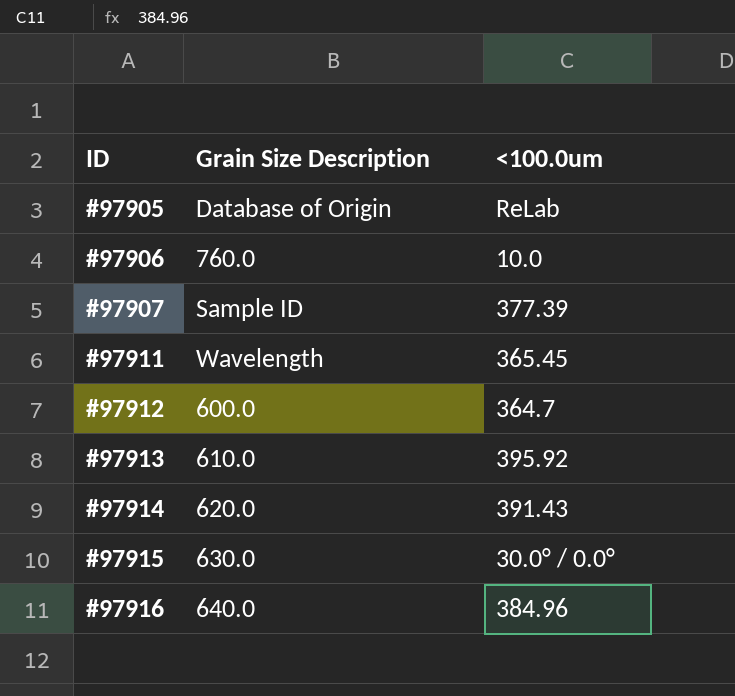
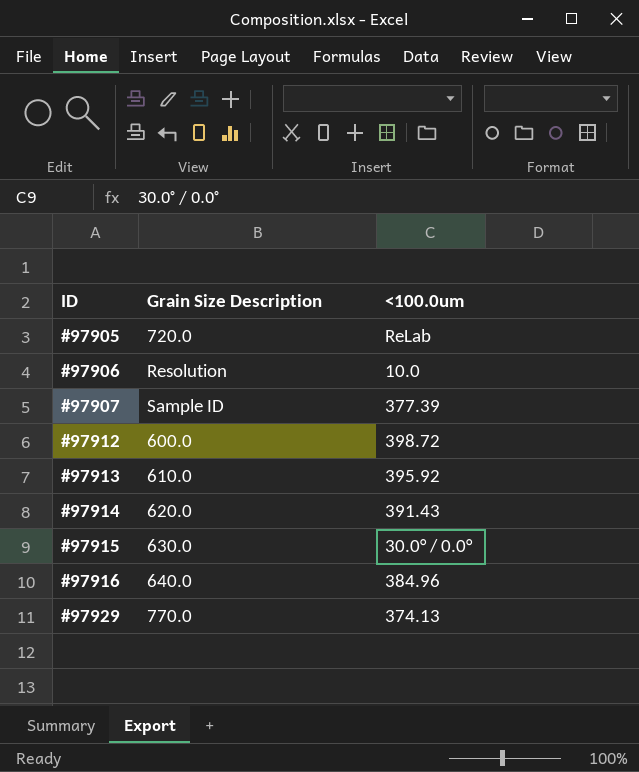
row #97911: Wavelength | 365.45 -> none
#97905 | Grain Size Description: Database of Origin -> 720.0
#97906 | Grain Size Description: 760.0 -> Resolution
#97912 | <100.0um: 364.7 -> 398.72
row #97929: none -> 770.0 | 374.13

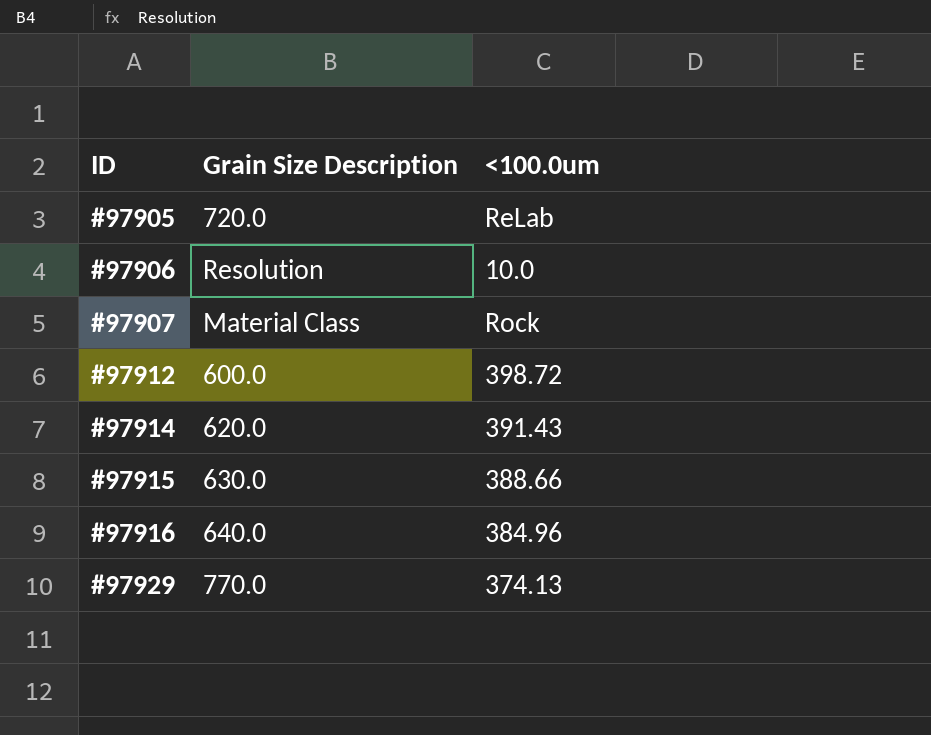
row #97913: 610.0 | 395.92 -> none
#97907 | Grain Size Description: Sample ID -> Material Class
#97907 | <100.0um: 377.39 -> Rock
#97915 | <100.0um: 30.0° / 0.0° -> 388.66

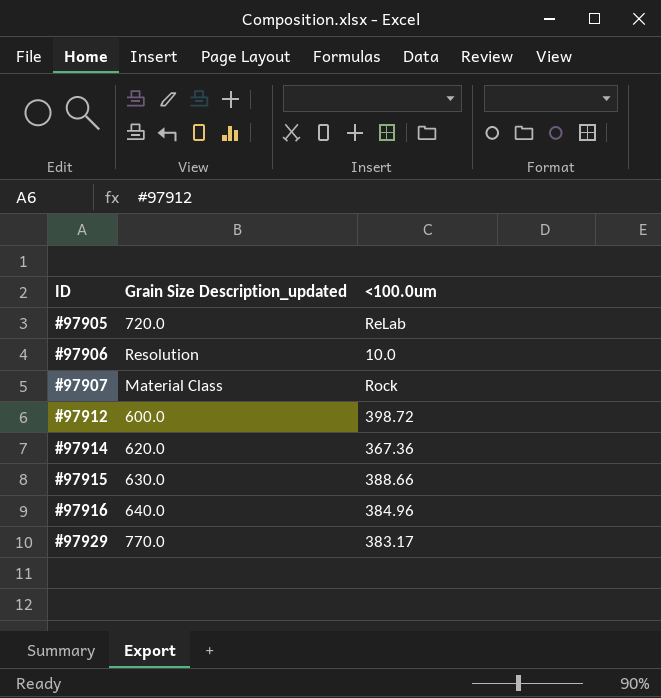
column name: Grain Size Description -> Grain Size Description_updated
#97914 | <100.0um: 391.43 -> 367.36
#97929 | <100.0um: 374.13 -> 383.17

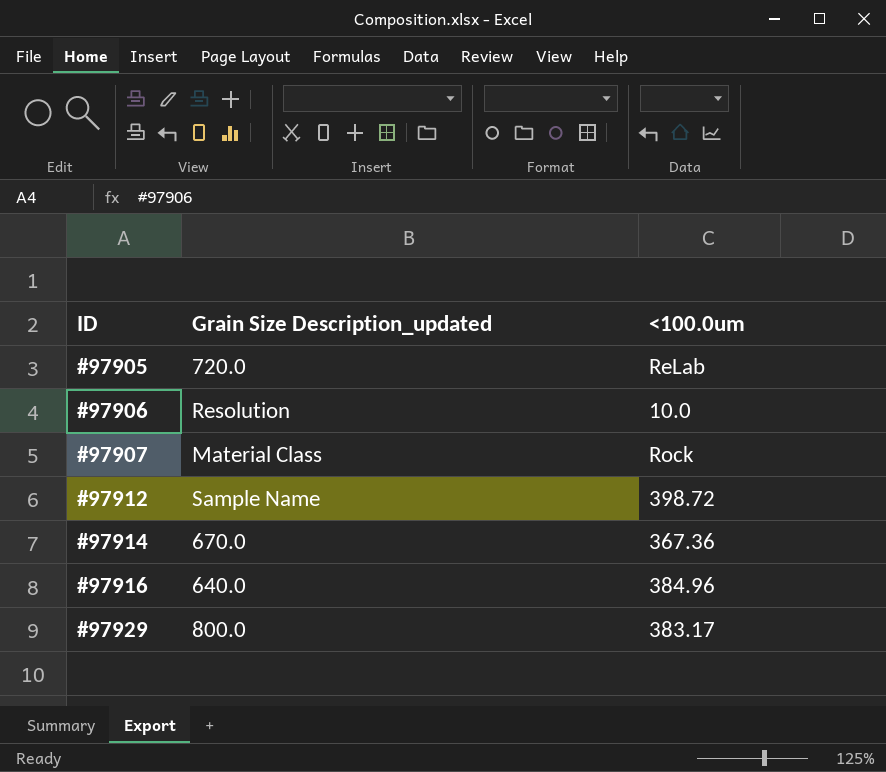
row #97915: 630.0 | 388.66 -> none
#97912 | Grain Size Description_updated: 600.0 -> Sample Name
#97914 | Grain Size Description_updated: 620.0 -> 670.0
#97929 | Grain Size Description_updated: 770.0 -> 800.0

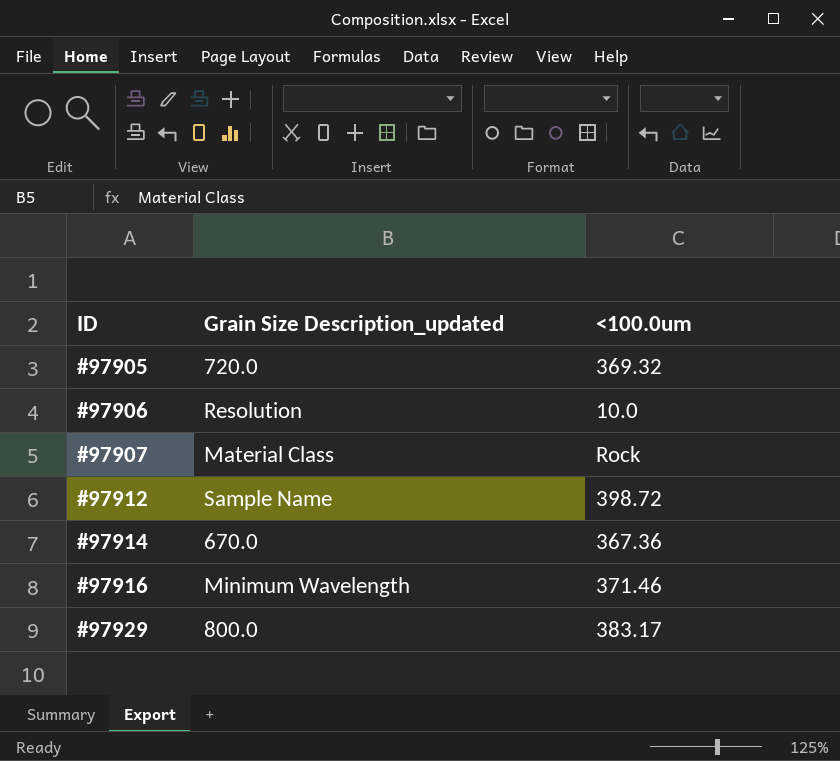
#97905 | <100.0um: ReLab -> 369.32
#97916 | Grain Size Description_updated: 640.0 -> Minimum Wavelength
#97916 | <100.0um: 384.96 -> 371.46

